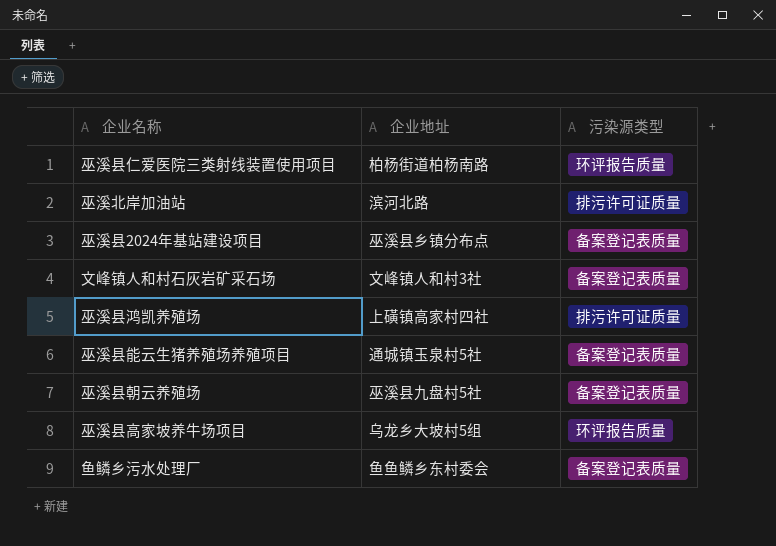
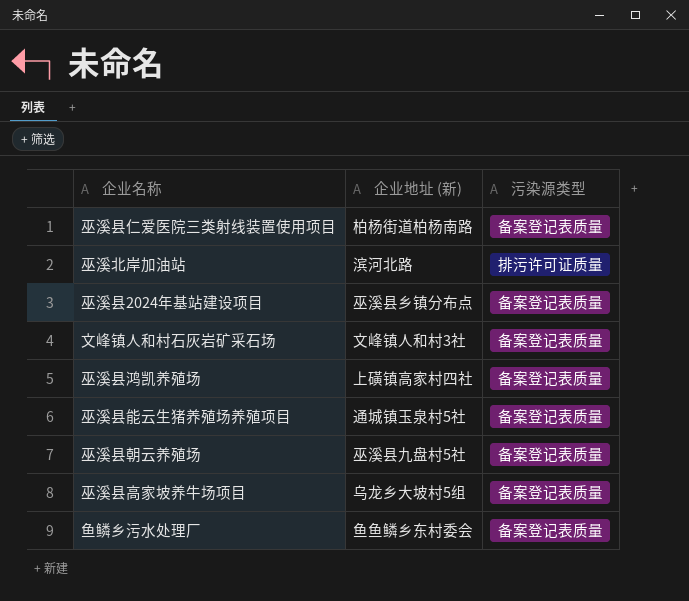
column name: 企业地址 -> 企业地址 (新)
巫溪县仁爱医院三类射线装置使用项目 | 污染源类型: 环评报告质量 -> 备案登记表质量
巫溪县鸿凯养殖场 | 污染源类型: 排污许可证质量 -> 备案登记表质量
巫溪县高家坡养牛场项目 | 污染源类型: 环评报告质量 -> 备案登记表质量

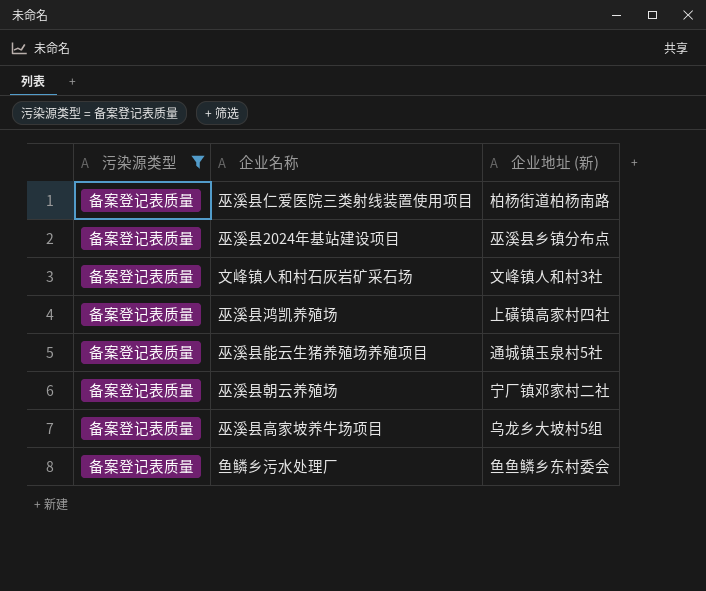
filter: none -> 污染源类型 = 备案登记表质量
column 污染源类型 | position: 3 -> 1
巫溪县朝云养殖场 | 企业地址 (新): 巫溪县九盘村5社 -> 宁厂镇邓家村二社

